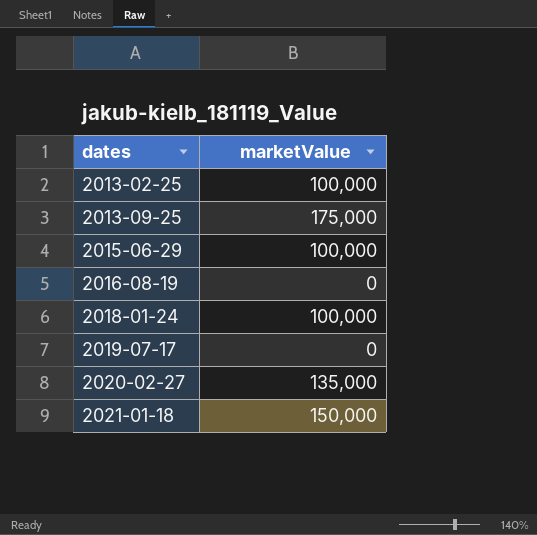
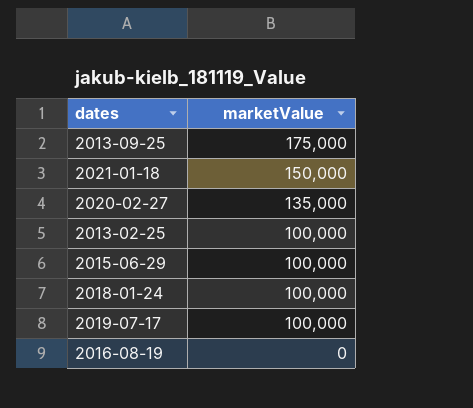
row order: dates ascending -> marketValue descending
2019-07-17 | marketValue: 0 -> 100,000

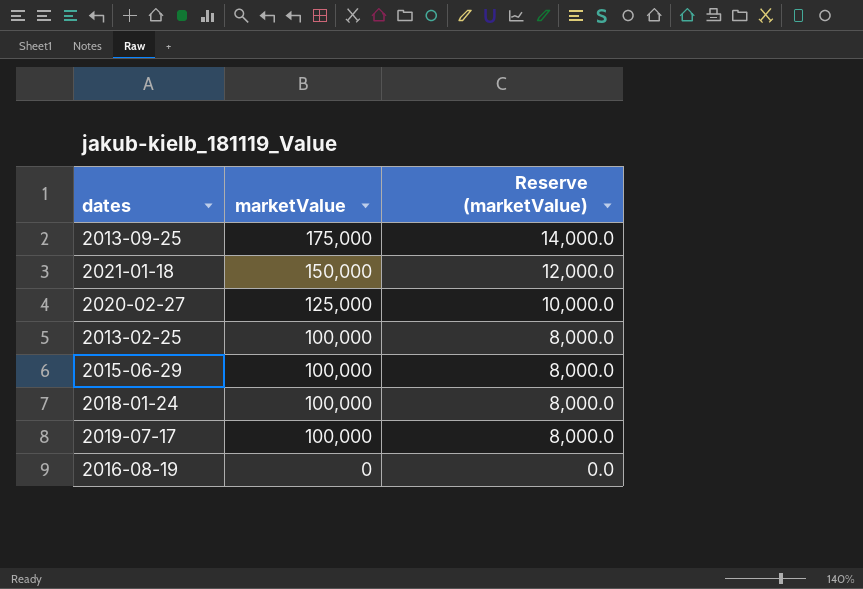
column Reserve (marketValue) | formula: none -> [marketValue] * 0.08
2020-02-27 | marketValue: 135,000 -> 125,000

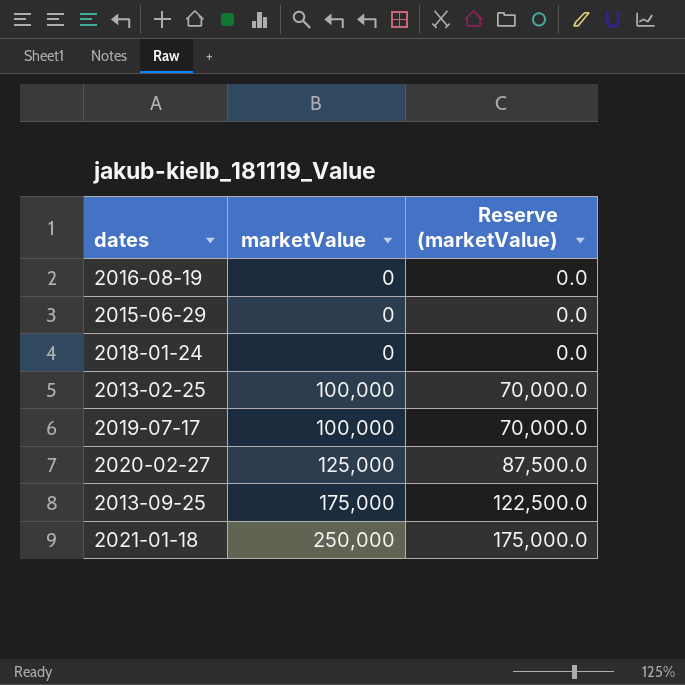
row order: marketValue descending -> marketValue ascending
column Reserve (marketValue) | formula: [marketValue] * 0.08 -> [marketValue] * 0.7
2015-06-29 | marketValue: 100,000 -> 0
2018-01-24 | marketValue: 100,000 -> 0
2021-01-18 | marketValue: 150,000 -> 250,000

